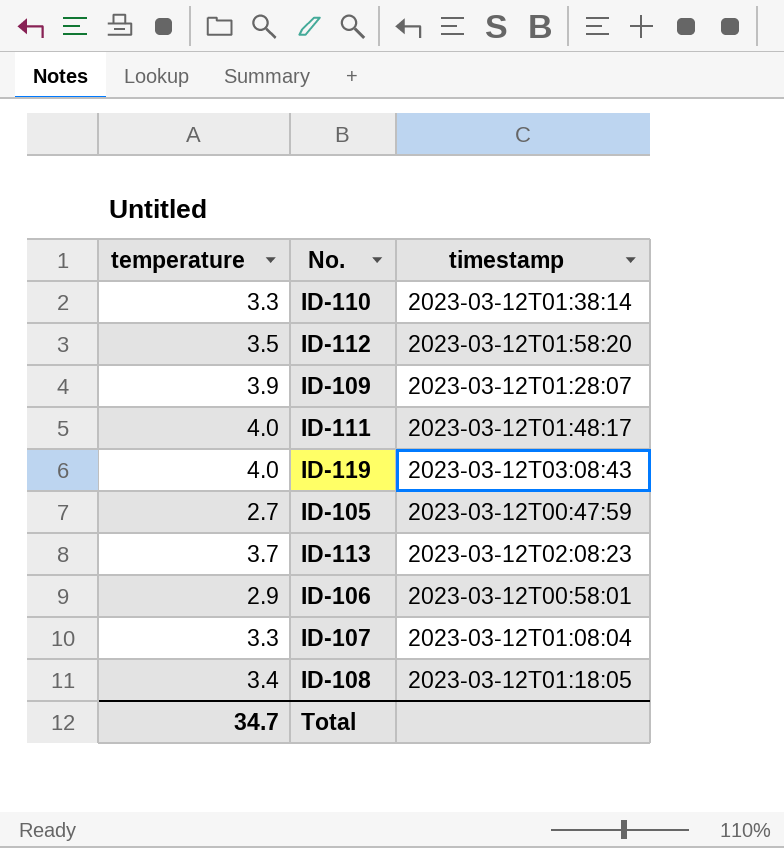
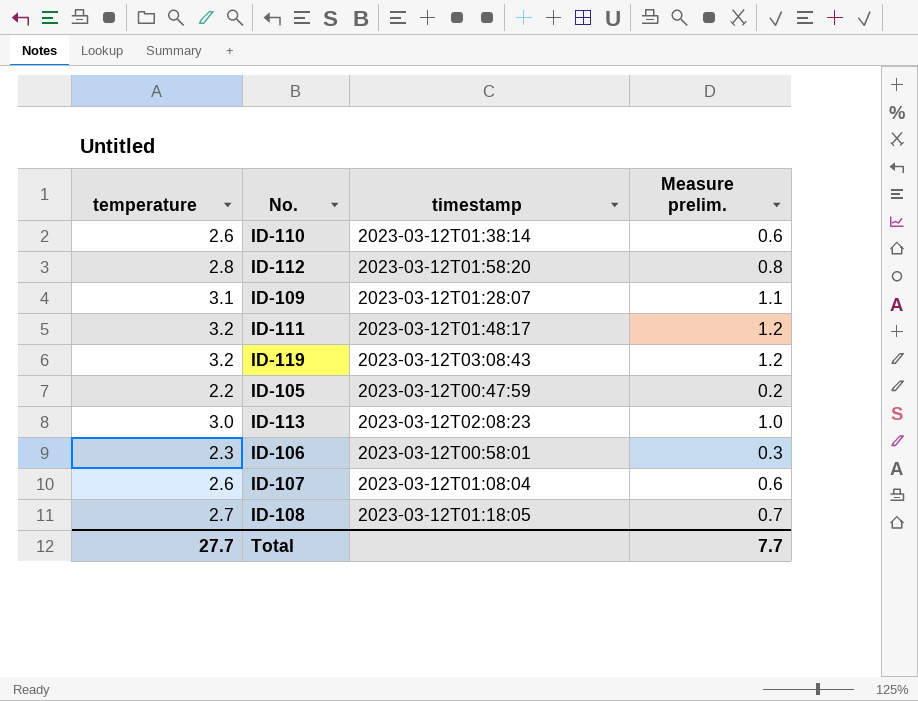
column Measure prelim. | formula: none -> [temperature] - 2
ID-110 | temperature: 3.3 -> 2.6
ID-112 | temperature: 3.5 -> 2.8
ID-109 | temperature: 3.9 -> 3.1
ID-111 | temperature: 4.0 -> 3.2
ID-119 | temperature: 4.0 -> 3.2
ID-105 | temperature: 2.7 -> 2.2
ID-113 | temperature: 3.7 -> 3.0
ID-106 | temperature: 2.9 -> 2.3
ID-107 | temperature: 3.3 -> 2.6
ID-108 | temperature: 3.4 -> 2.7
Total | temperature: 34.7 -> 27.7

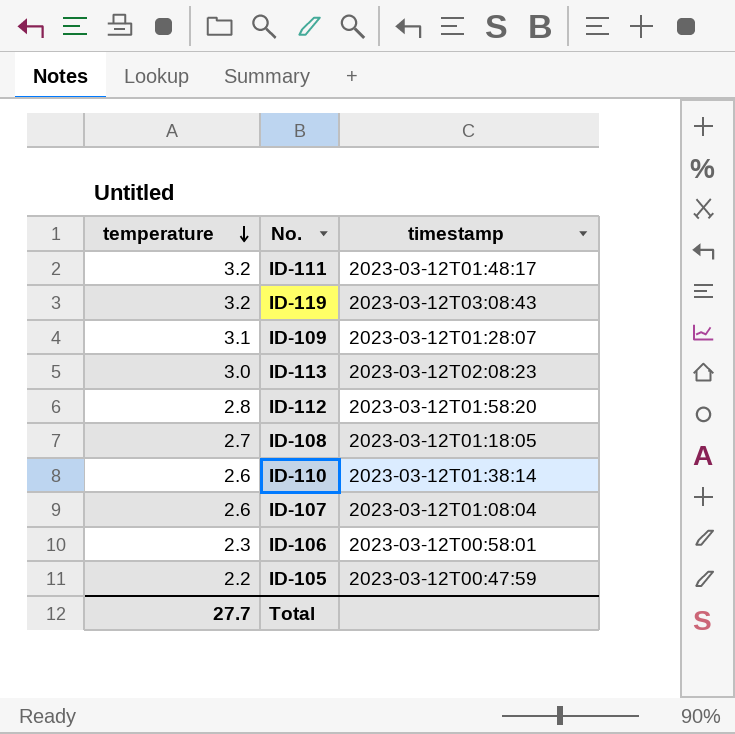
row order: none -> temperature descending
column Measure prelim. | formula: [temperature] - 2 -> none

